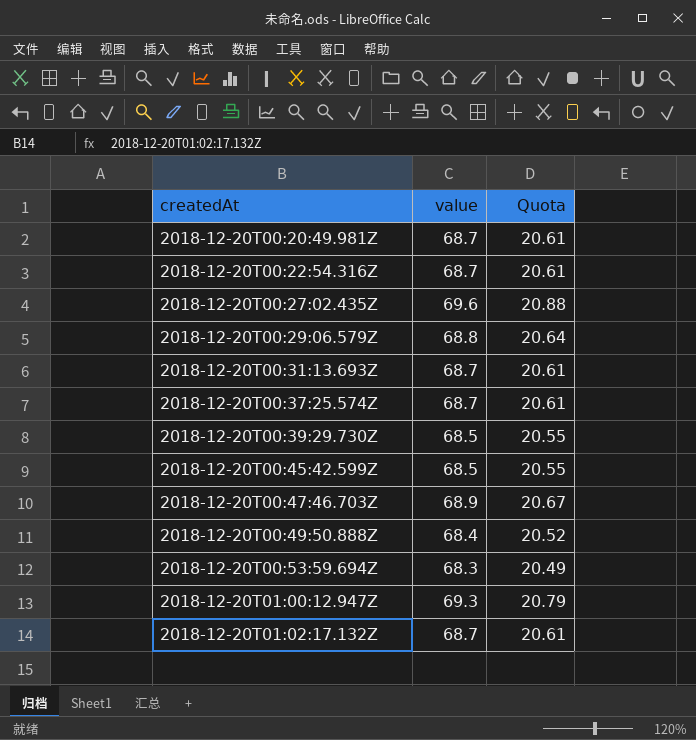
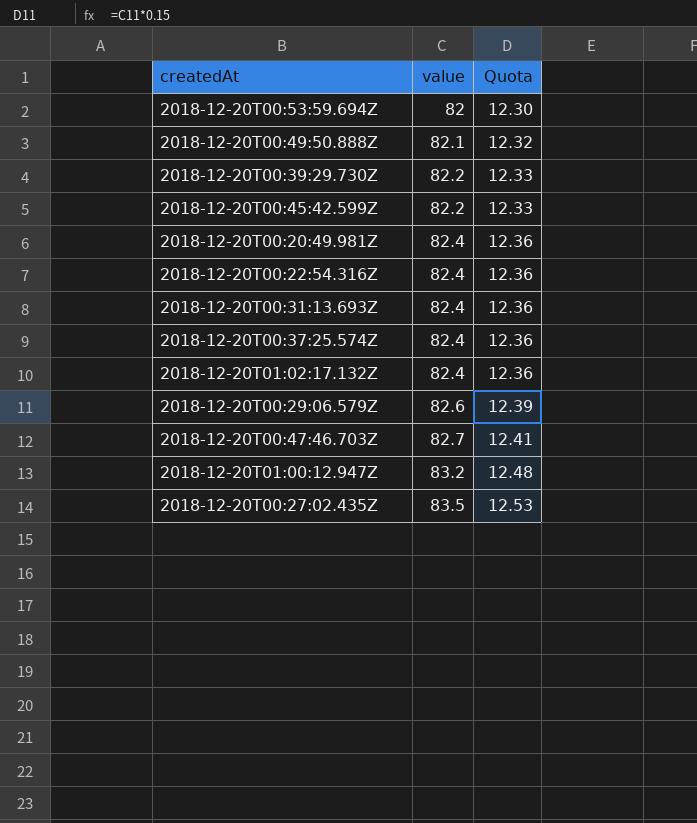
row order: createdAt ascending -> value ascending
column Quota | formula: [value] * 0.3 -> [value] * 0.15
2018-12-20T00:53:59.694Z | value: 68.3 -> 82
2018-12-20T00:49:50.888Z | value: 68.4 -> 82.1
2018-12-20T00:39:29.730Z | value: 68.5 -> 82.2
2018-12-20T00:45:42.599Z | value: 68.5 -> 82.2
2018-12-20T00:20:49.981Z | value: 68.7 -> 82.4
2018-12-20T00:22:54.316Z | value: 68.7 -> 82.4
2018-12-20T00:31:13.693Z | value: 68.7 -> 82.4
2018-12-20T00:37:25.574Z | value: 68.7 -> 82.4
2018-12-20T01:02:17.132Z | value: 68.7 -> 82.4
2018-12-20T00:29:06.579Z | value: 68.8 -> 82.6
2018-12-20T00:47:46.703Z | value: 68.9 -> 82.7
2018-12-20T01:00:12.947Z | value: 69.3 -> 83.2
2018-12-20T00:27:02.435Z | value: 69.6 -> 83.5

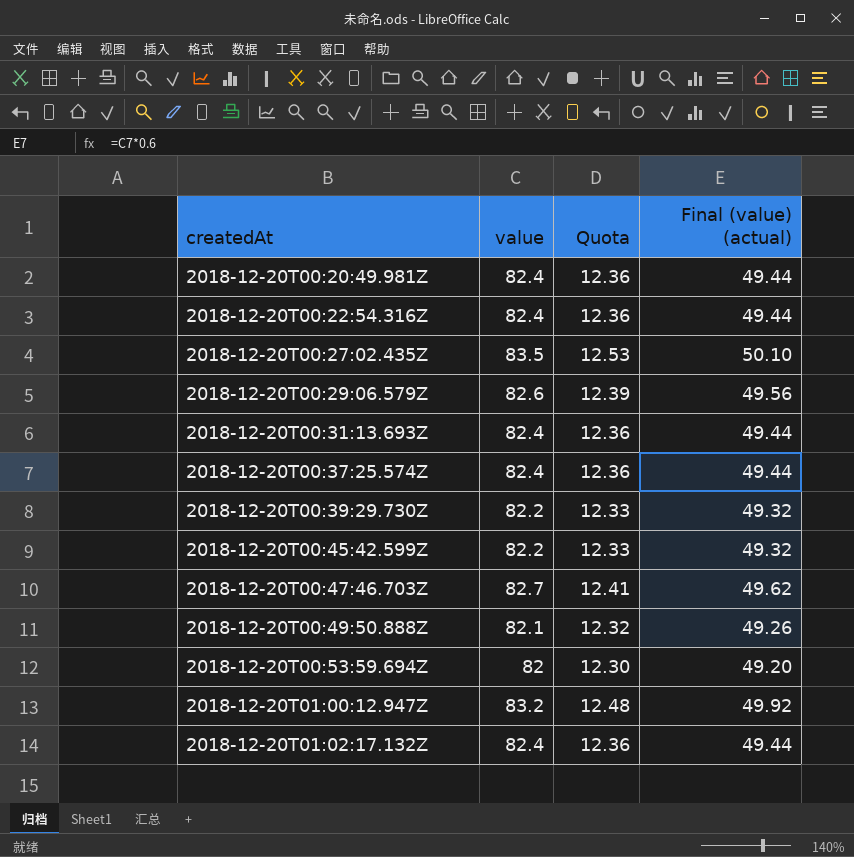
row order: value ascending -> createdAt ascending
column Final (value) (actual) | formula: none -> [value] * 0.6

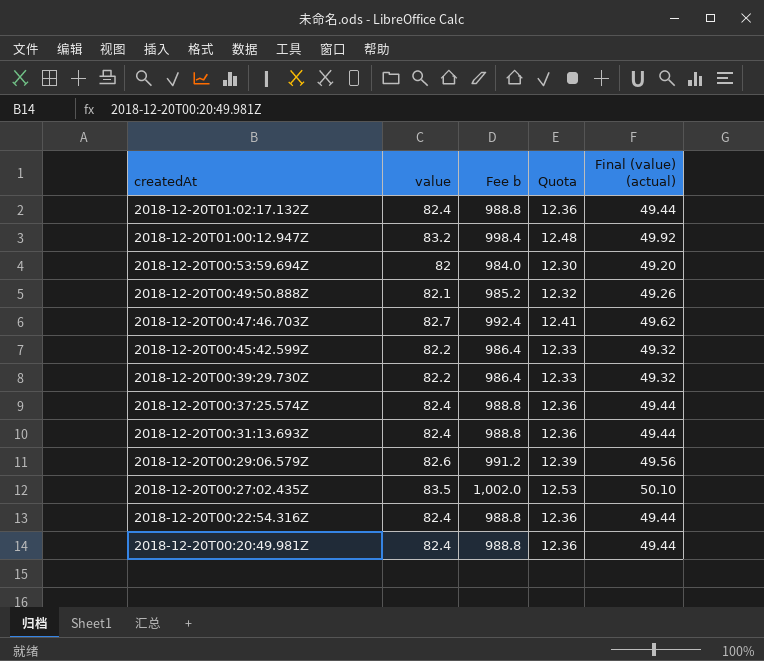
row order: createdAt ascending -> createdAt descending
column Fee b | formula: none -> [value] * 12

